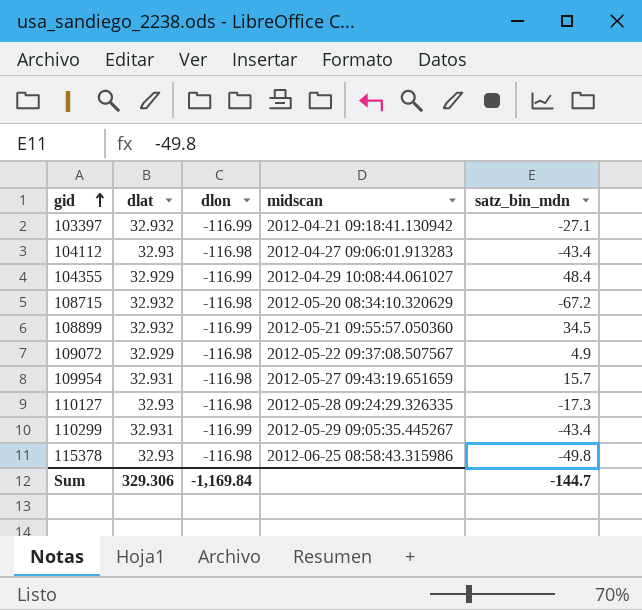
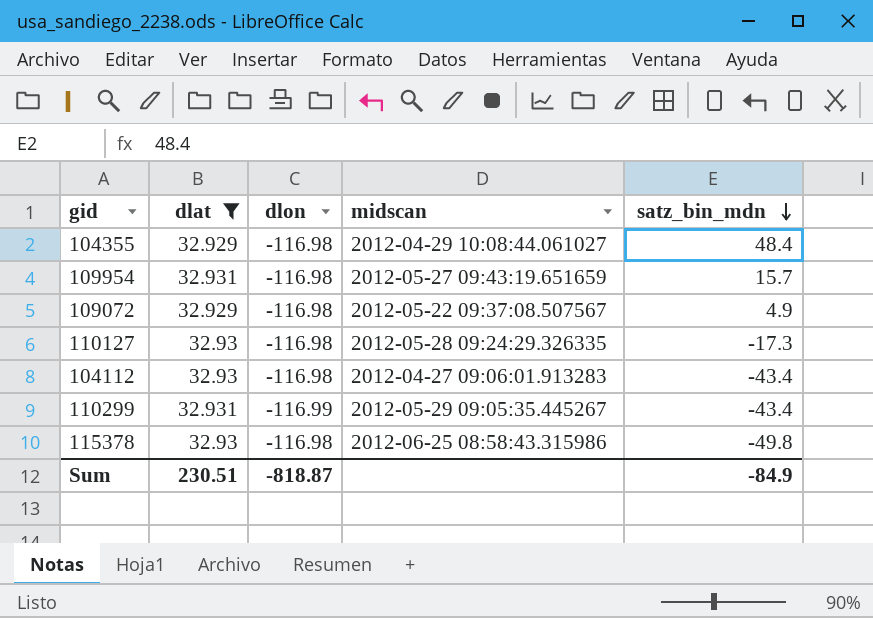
filter: none -> dlat != 32.932
row order: gid ascending -> satz_bin_mdn descending
104355 | dlon: -116.99 -> -116.98
Sum | dlat: 329.306 -> 230.51
Sum | dlon: -1,169.84 -> -818.87
Sum | satz_bin_mdn: -144.7 -> -84.9

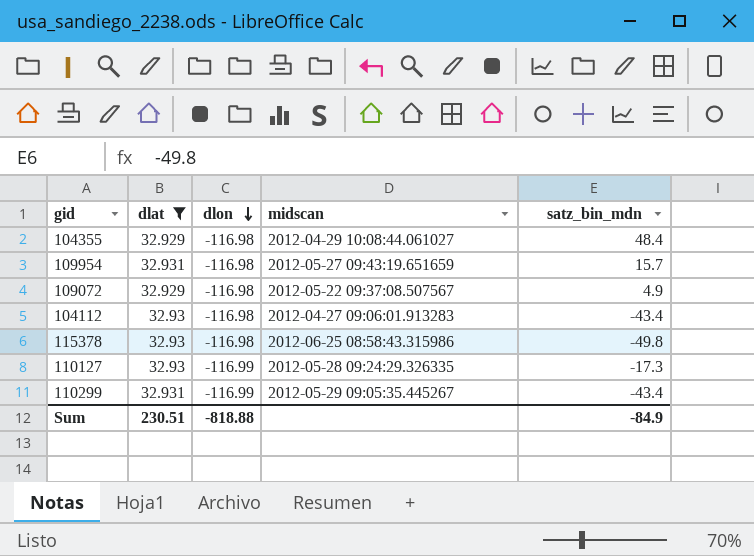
row order: satz_bin_mdn descending -> dlon descending
110127 | dlon: -116.98 -> -116.99
Sum | dlon: -818.87 -> -818.88

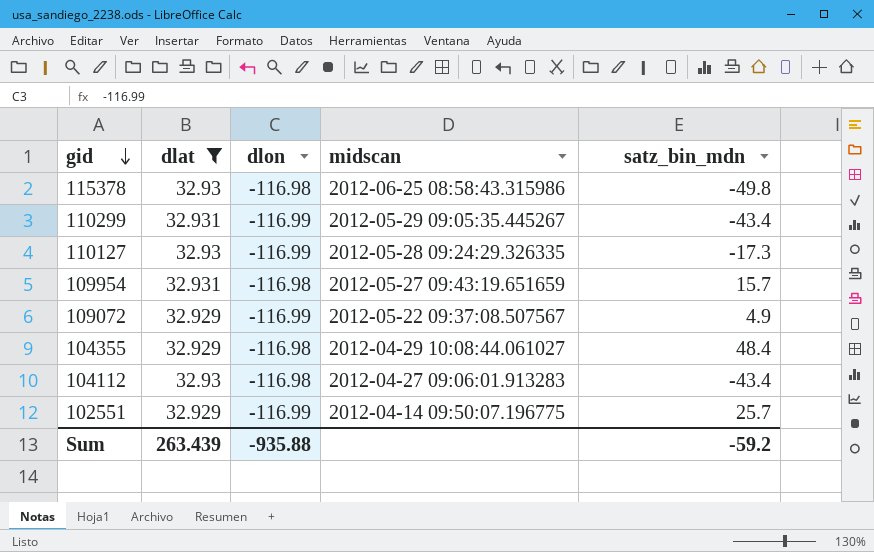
row order: dlon descending -> gid descending
109072 | dlon: -116.98 -> -116.99
row 102551: none -> 32.929 | -116.99 | 2012-04-14 09:50:07.196775 | 25.7
Sum | dlat: 230.51 -> 263.439
Sum | dlon: -818.88 -> -935.88
Sum | satz_bin_mdn: -84.9 -> -59.2

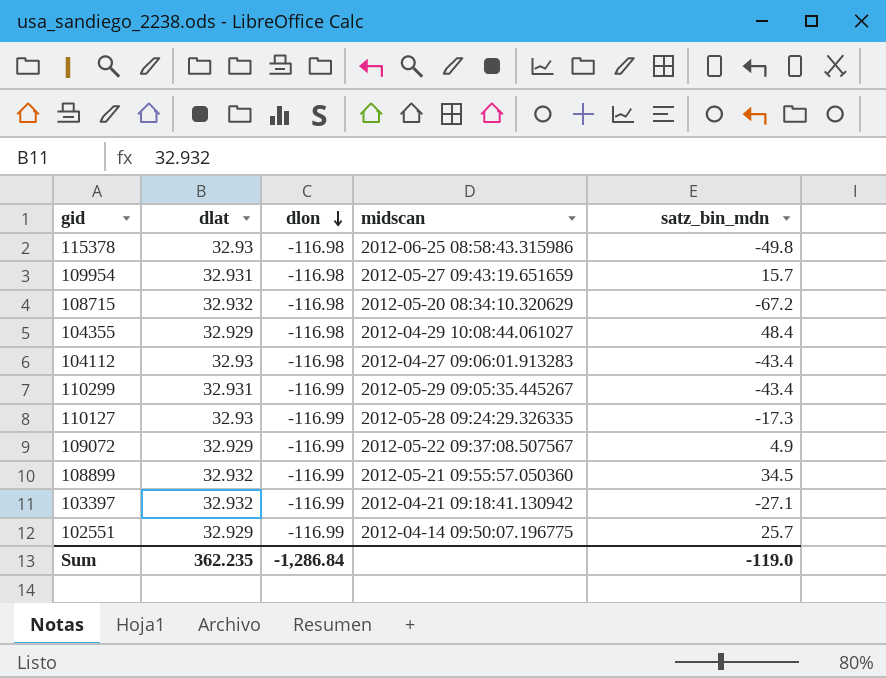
filter: dlat != 32.932 -> none
row order: gid descending -> dlon descending
Sum | dlat: 263.439 -> 362.235
Sum | dlon: -935.88 -> -1,286.84
Sum | satz_bin_mdn: -59.2 -> -119.0

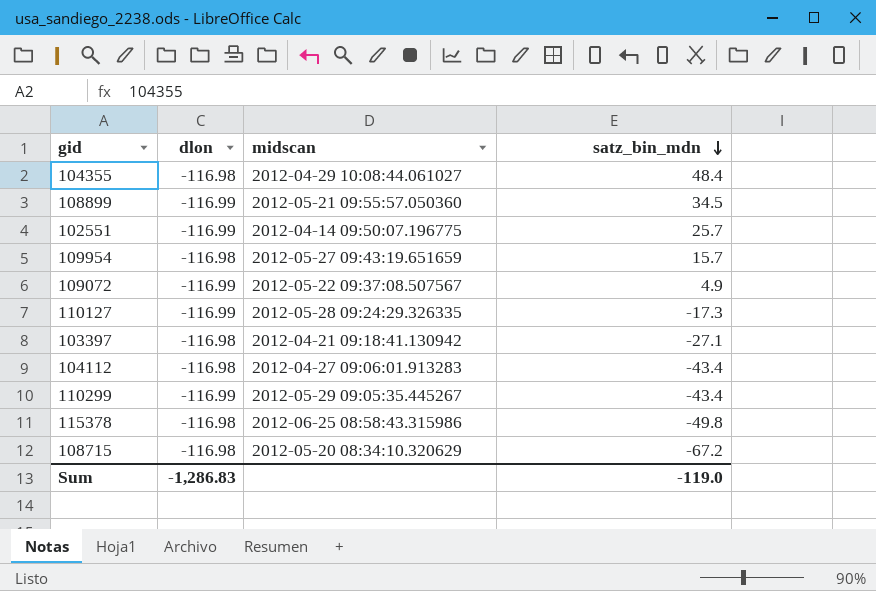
row order: dlon descending -> satz_bin_mdn descending
column dlat | position: 2 -> none
103397 | dlon: -116.99 -> -116.98
Sum | dlon: -1,286.84 -> -1,286.83

